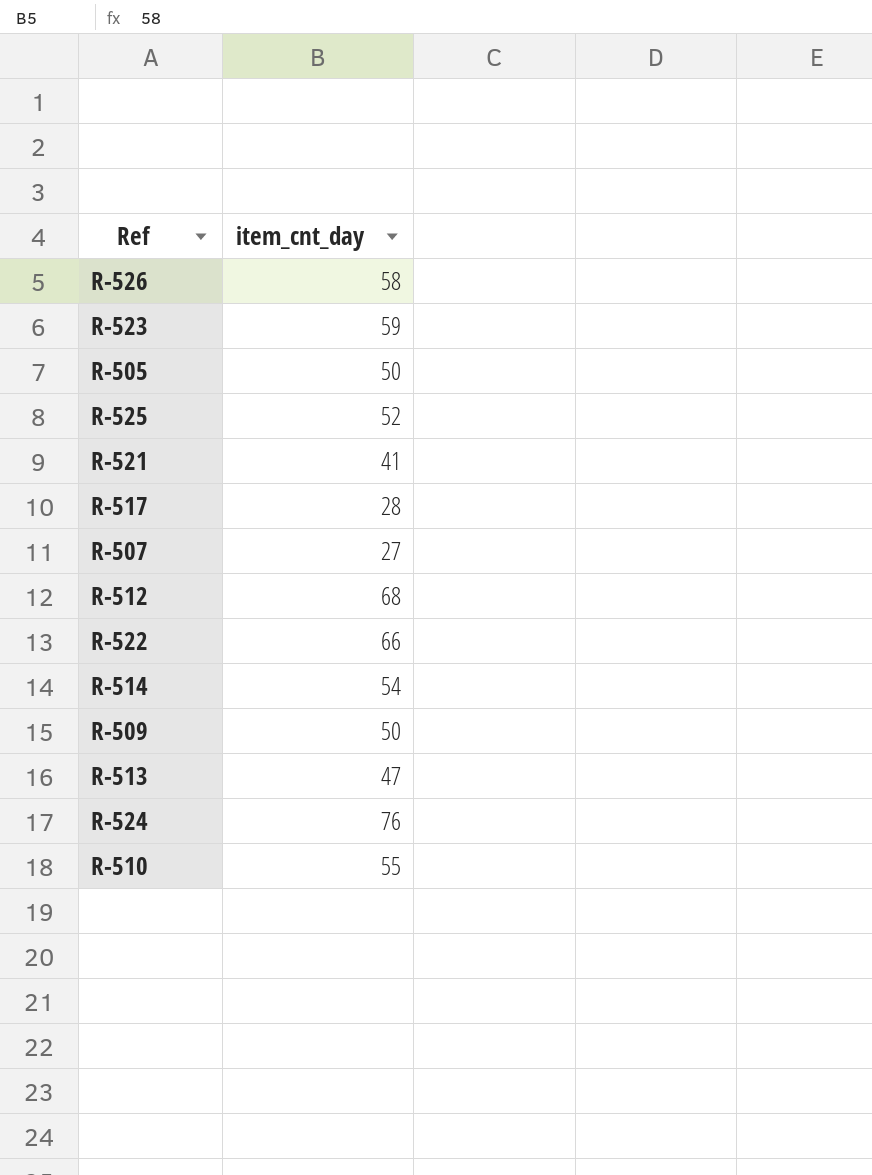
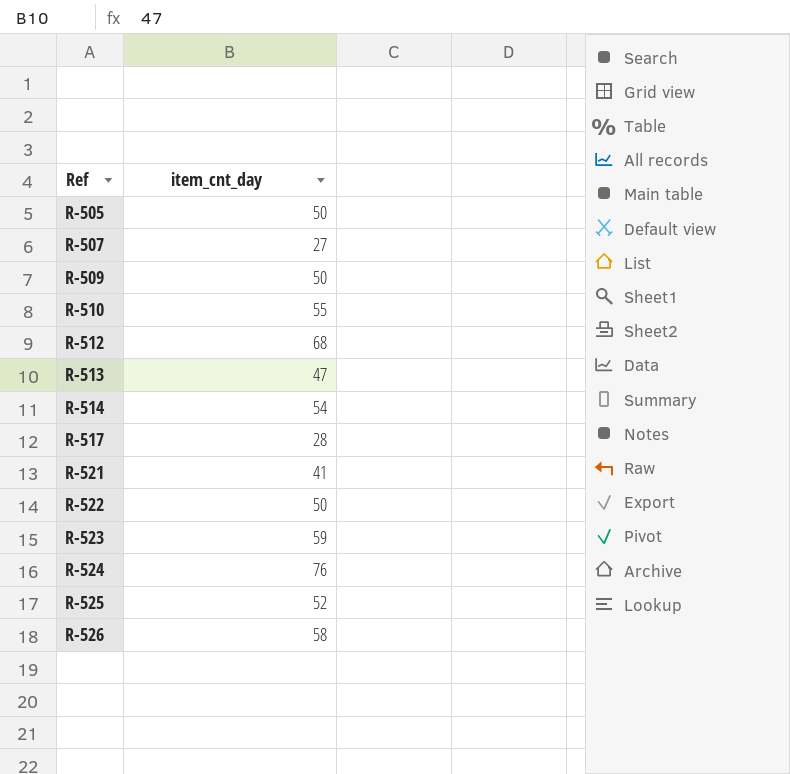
row order: none -> Ref ascending
R-522 | item_cnt_day: 66 -> 50

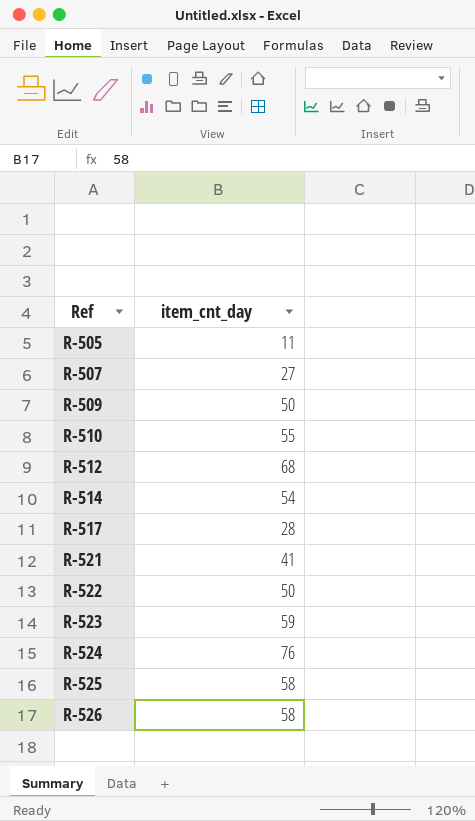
row R-513: 47 -> none
R-505 | item_cnt_day: 50 -> 11
R-525 | item_cnt_day: 52 -> 58

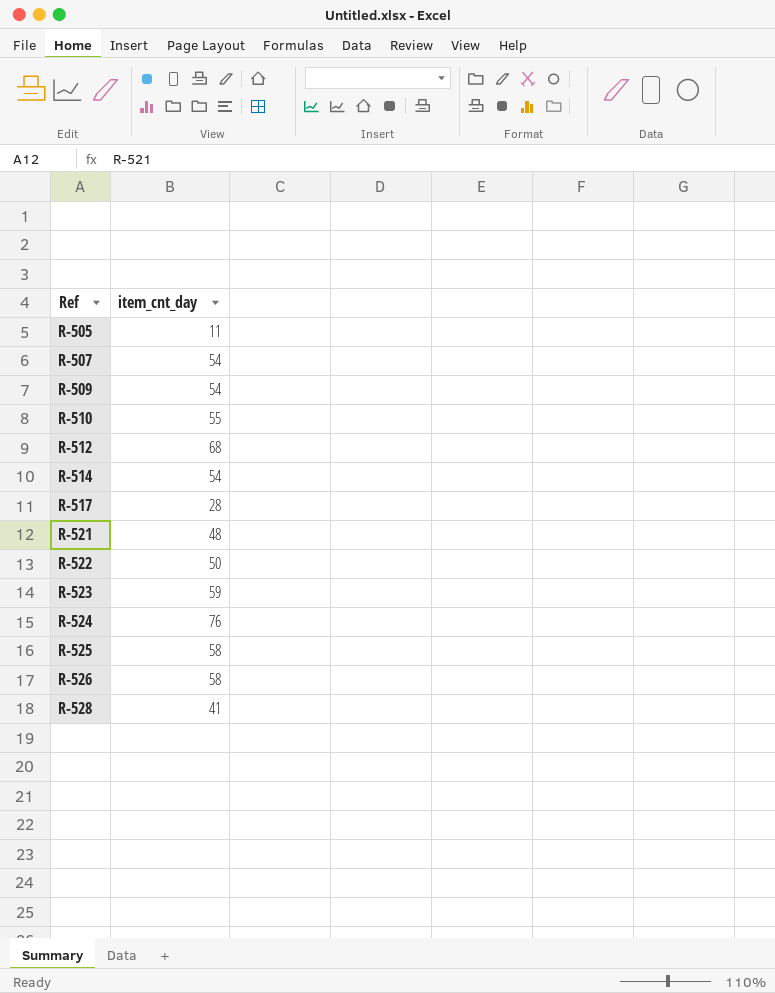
R-507 | item_cnt_day: 27 -> 54
R-509 | item_cnt_day: 50 -> 54
R-521 | item_cnt_day: 41 -> 48
row R-528: none -> 41

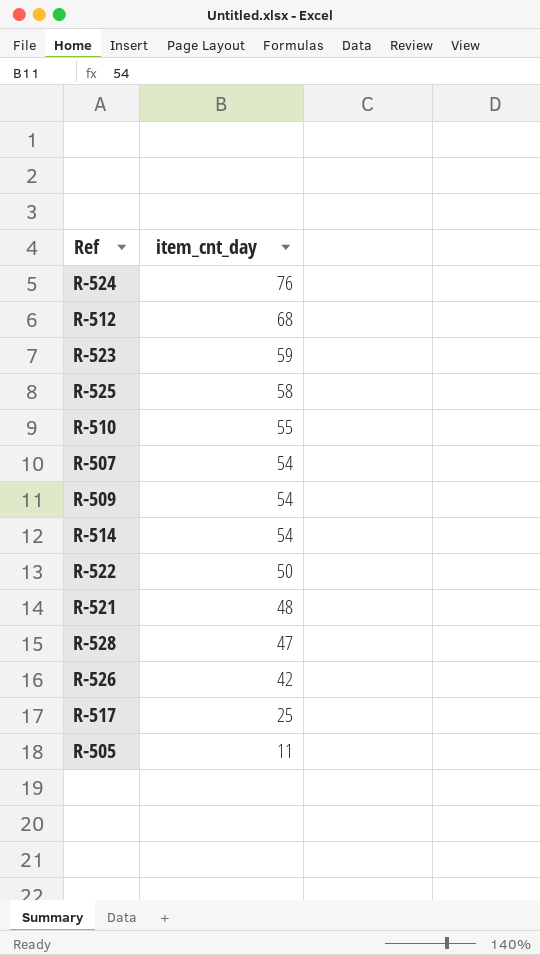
row order: Ref ascending -> item_cnt_day descending
R-528 | item_cnt_day: 41 -> 47
R-526 | item_cnt_day: 58 -> 42
R-517 | item_cnt_day: 28 -> 25

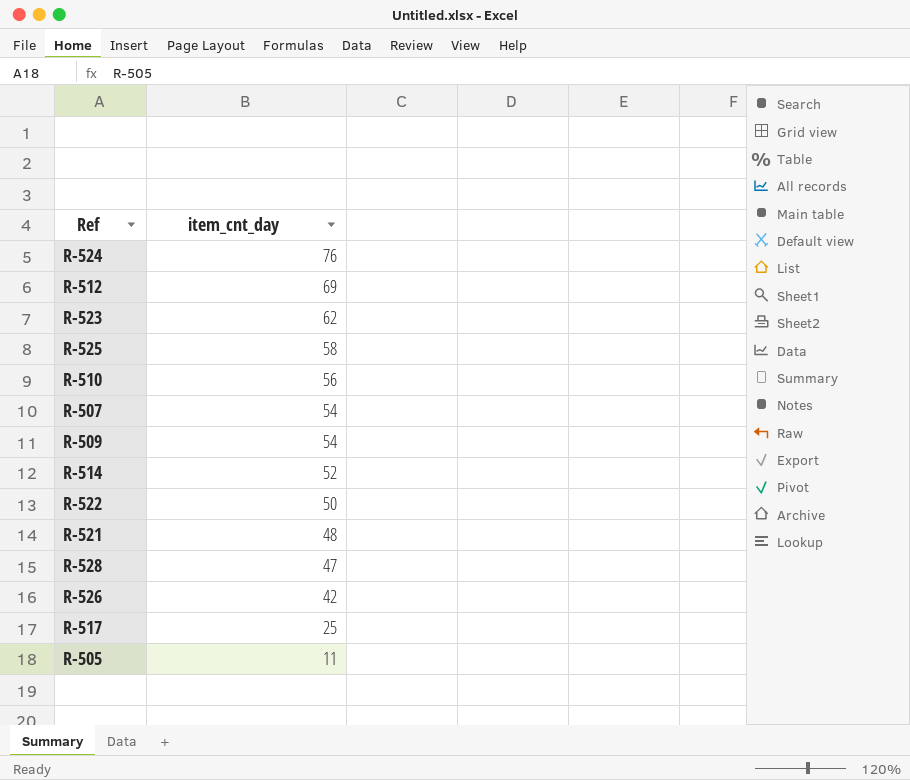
R-512 | item_cnt_day: 68 -> 69
R-523 | item_cnt_day: 59 -> 62
R-510 | item_cnt_day: 55 -> 56
R-514 | item_cnt_day: 54 -> 52

